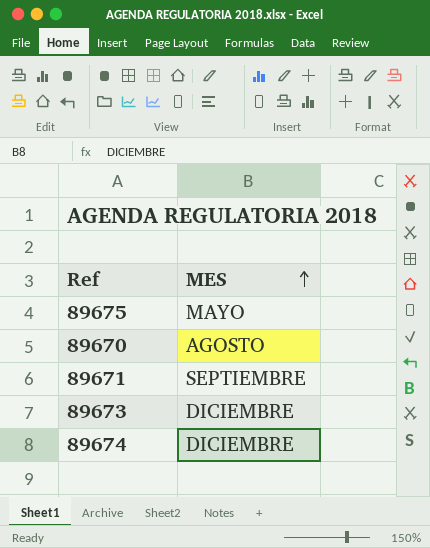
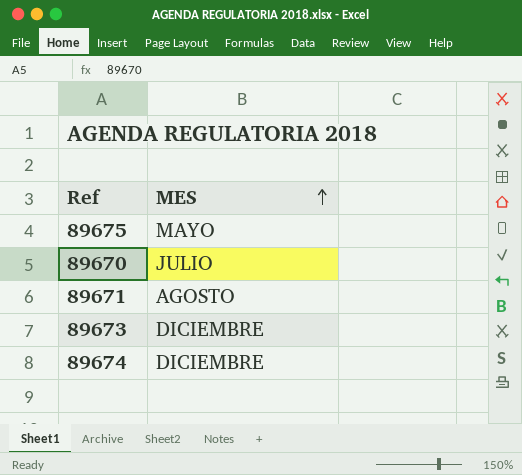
89670 | MES: AGOSTO -> JULIO
89671 | MES: SEPTIEMBRE -> AGOSTO

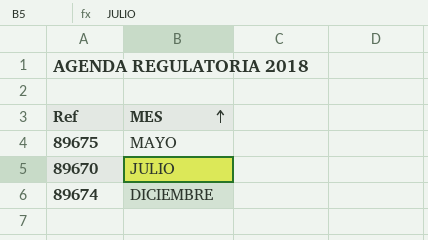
row 89671: AGOSTO -> none
row 89673: DICIEMBRE -> none

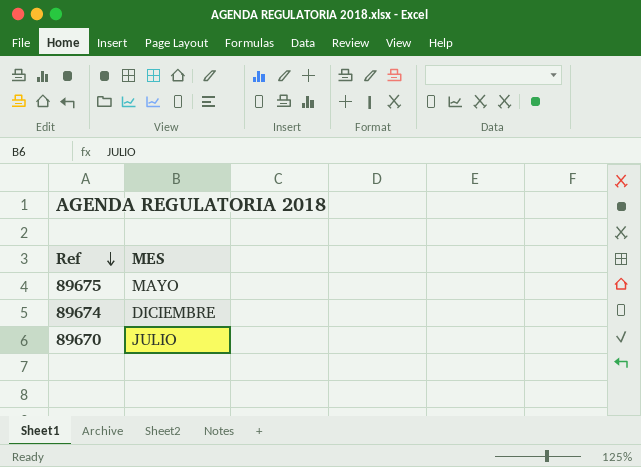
row order: MES ascending -> Ref descending

